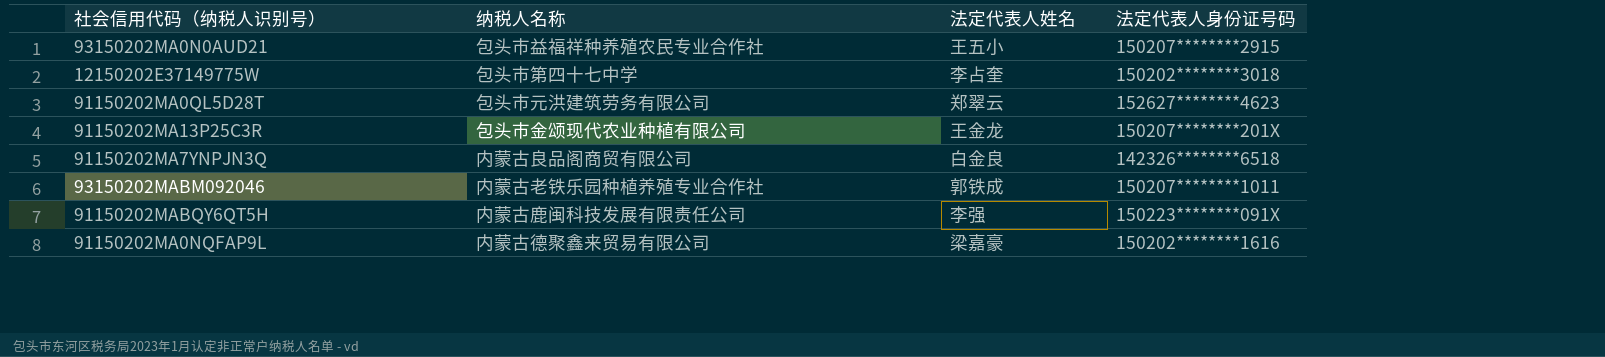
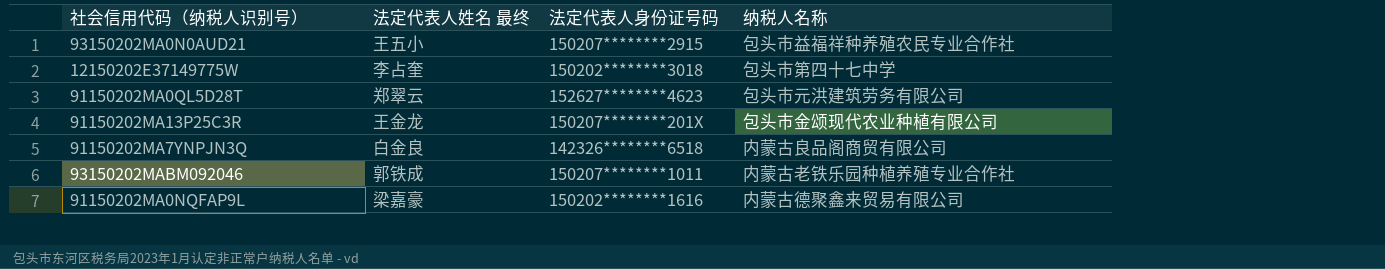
column name: 法定代表人姓名 -> 法定代表人姓名 最终
column 纳税人名称 | position: 2 -> 4
row 91150202MABQY6QT5H: 内蒙古鹿闽科技发展有限责任公司 | 李强 | 150223********091X -> none

